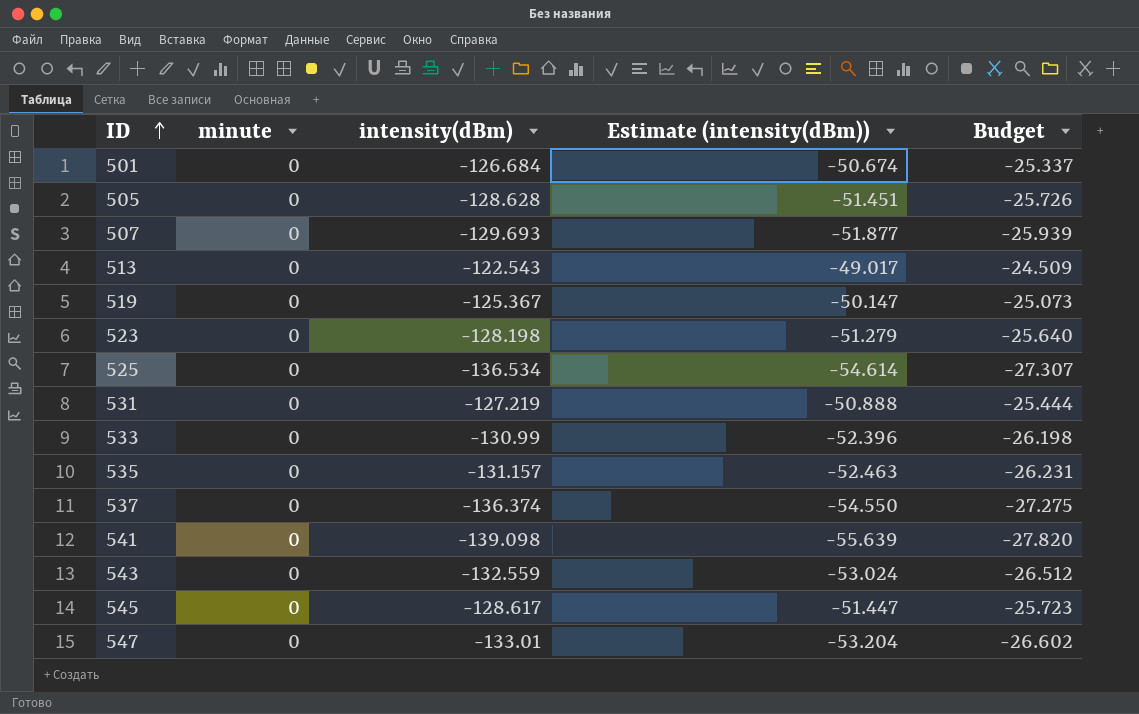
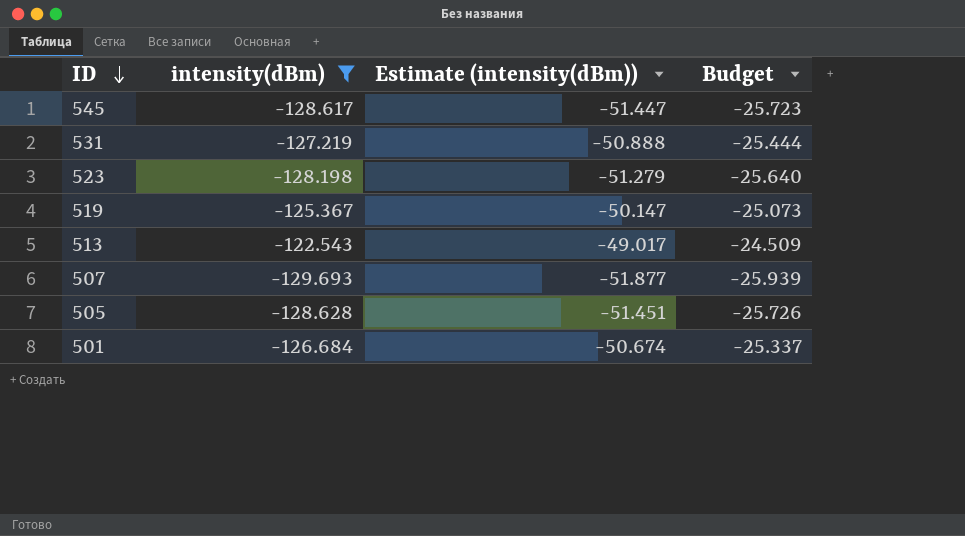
filter: none -> intensity(dBm) >= -129.693
row order: ID ascending -> ID descending
column minute | position: 2 -> none

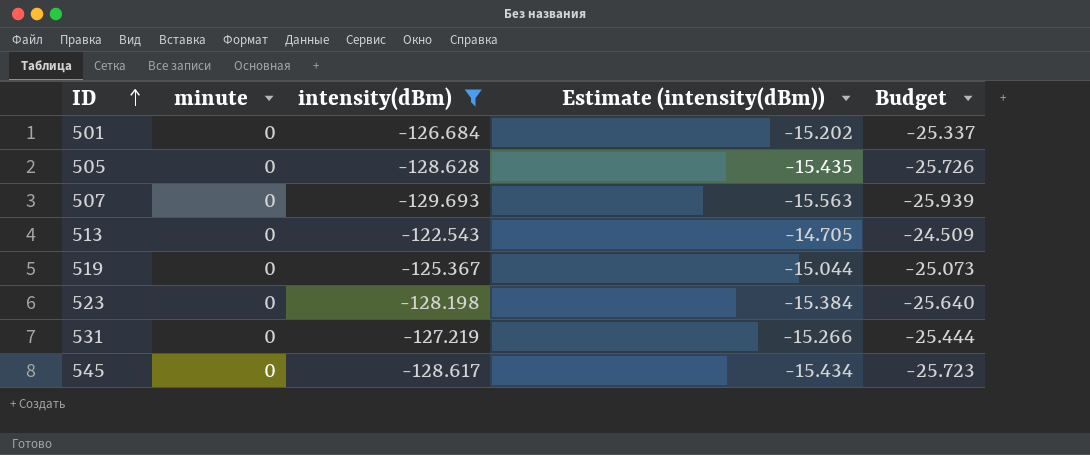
row order: ID descending -> ID ascending
column minute | position: none -> 2
column Estimate (intensity(dBm)) | formula: [intensity(dBm)] * 0.4 -> [intensity(dBm)] * 0.12

